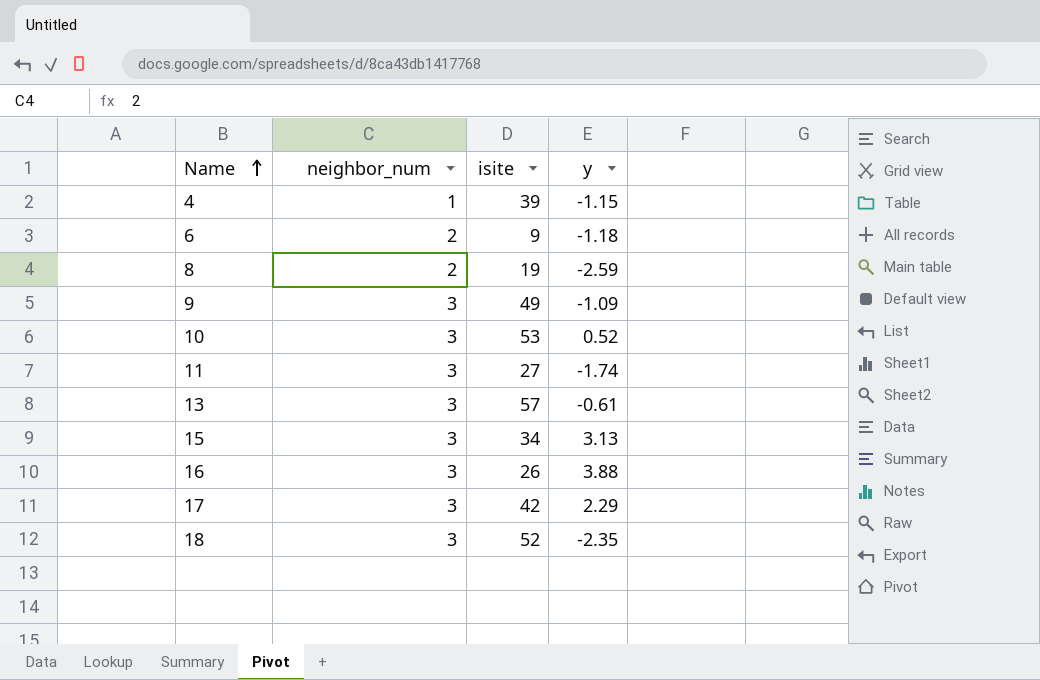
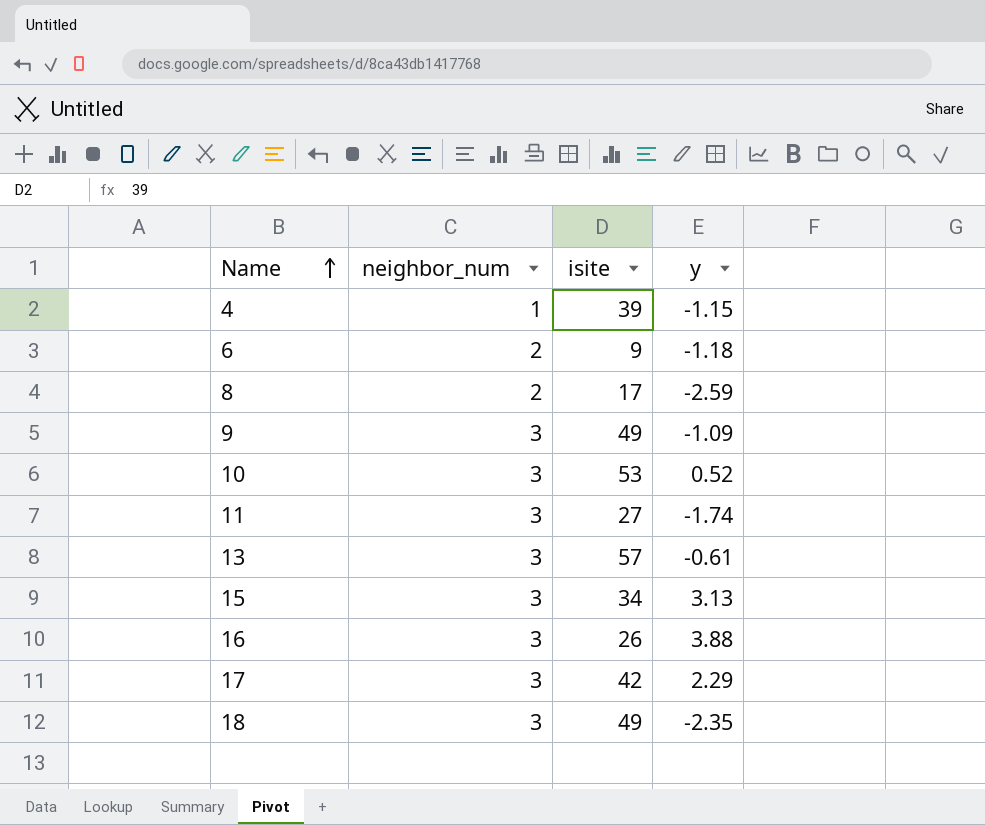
8 | isite: 19 -> 17
18 | isite: 52 -> 49

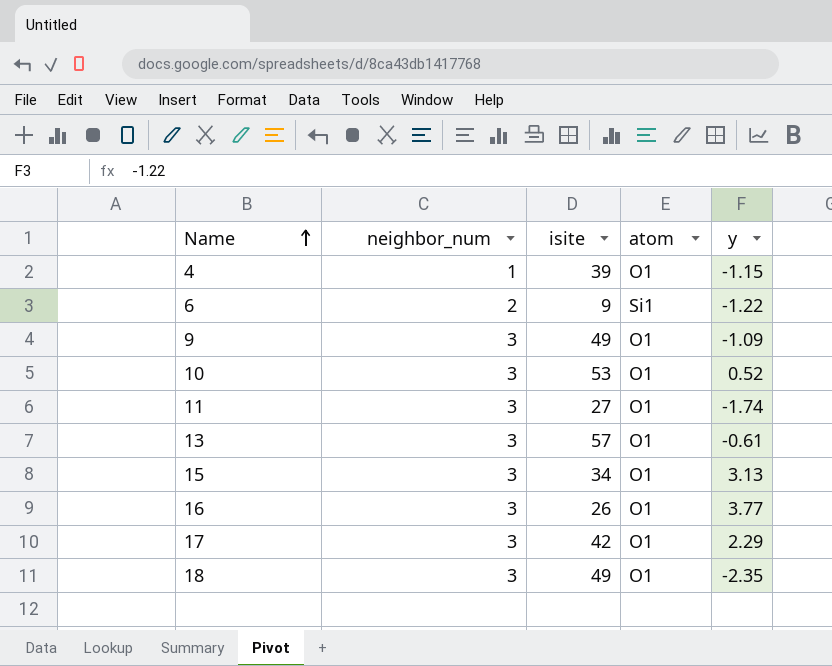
column atom | position: none -> 4
row 8: 2 | 17 | -2.59 -> none
6 | y: -1.18 -> -1.22
16 | y: 3.88 -> 3.77

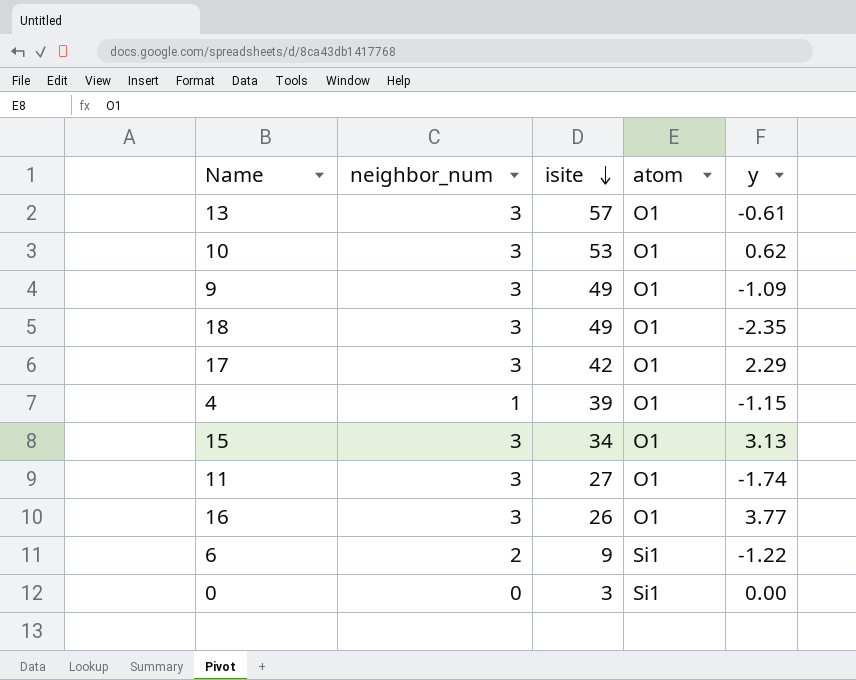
row order: Name ascending -> isite descending
10 | y: 0.52 -> 0.62
row 0: none -> 0 | 3 | Si1 | 0.00

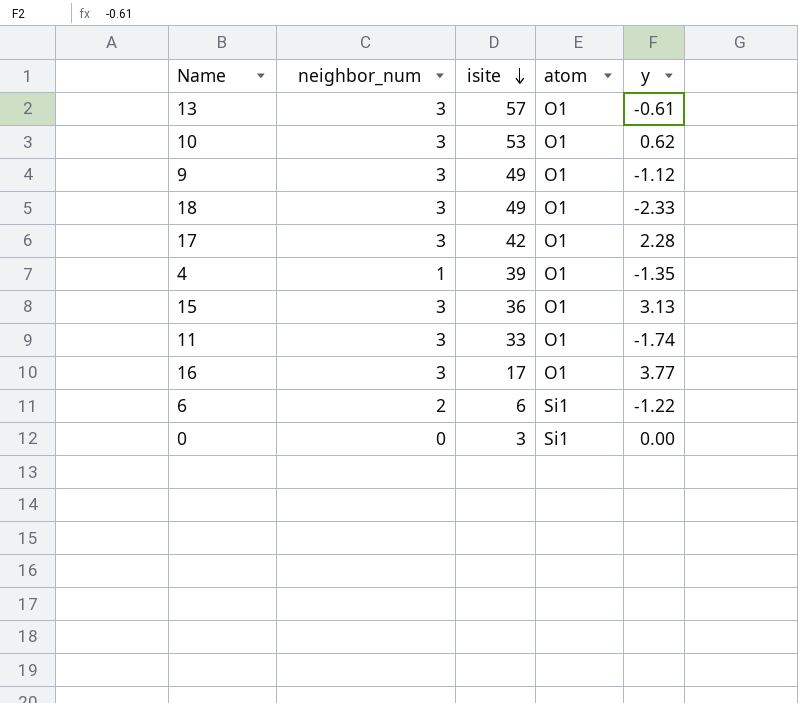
9 | y: -1.09 -> -1.12
18 | y: -2.35 -> -2.33
17 | y: 2.29 -> 2.28
4 | y: -1.15 -> -1.35
15 | isite: 34 -> 36
11 | isite: 27 -> 33
16 | isite: 26 -> 17
6 | isite: 9 -> 6

